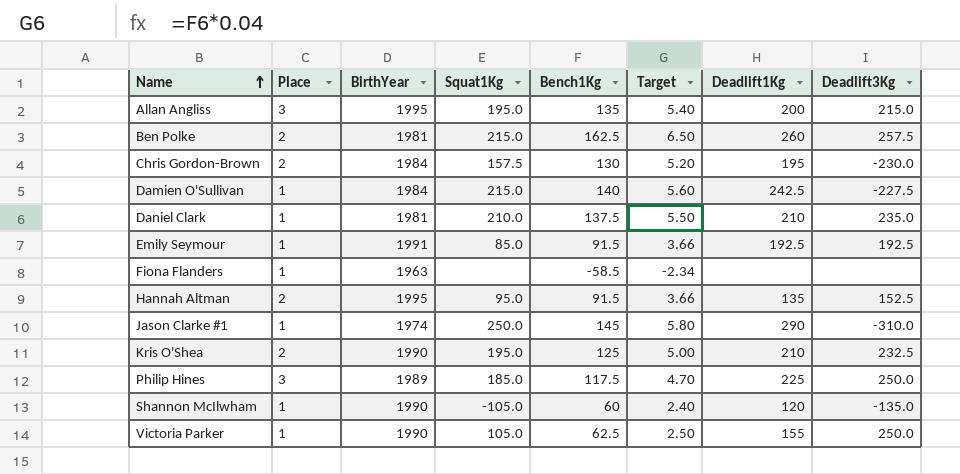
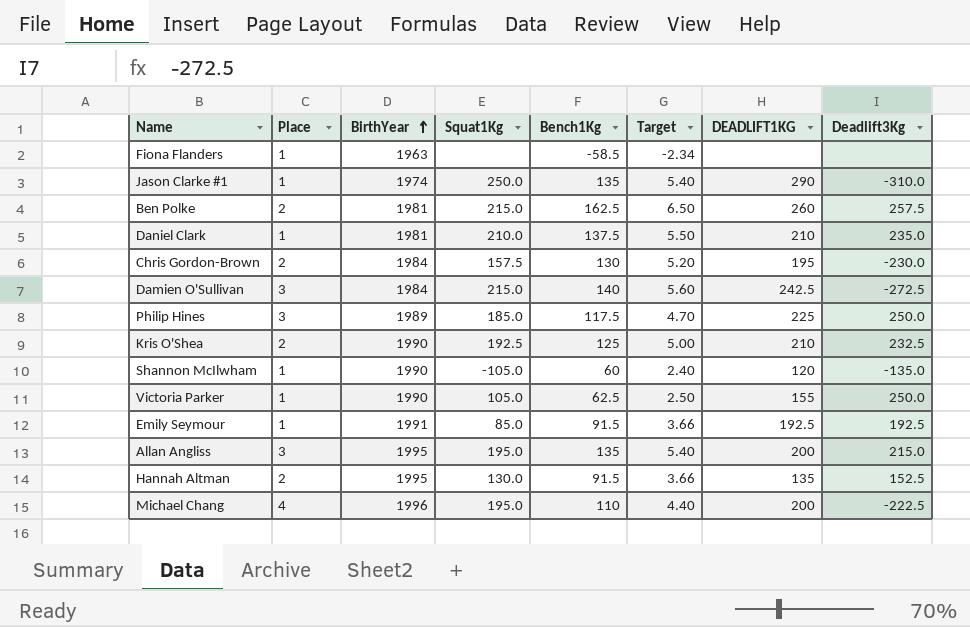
row order: Name ascending -> BirthYear ascending
column name: Deadlift1Kg -> DEADLIFT1KG
Jason Clarke #1 | Bench1Kg: 145 -> 135
Jason Clarke #1 | Target: 5.80 -> 5.40
Damien O'Sullivan | Place: 1 -> 3
Damien O'Sullivan | Deadlift3Kg: -227.5 -> -272.5
Kris O'Shea | Squat1Kg: 195.0 -> 192.5
Hannah Altman | Squat1Kg: 95.0 -> 130.0
row Michael Chang: none -> 4 | 1996 | 195.0 | 110 | 4.40 | 200 | -222.5

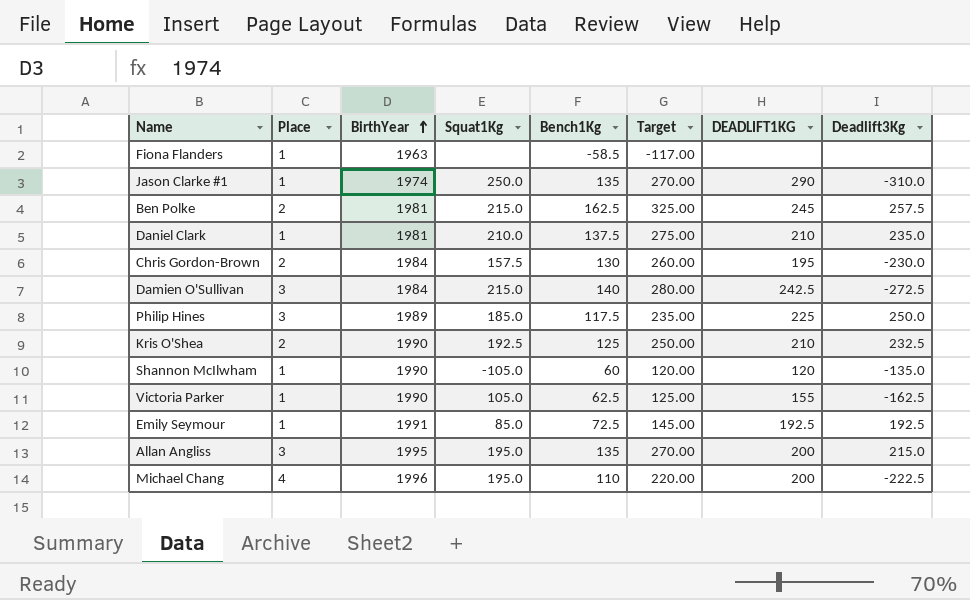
column Target | formula: [Bench1Kg] * 0.04 -> [Bench1Kg] * 2
row Hannah Altman: 2 | 1995 | 130.0 | 91.5 | 3.66 | 135 | 152.5 -> none
Ben Polke | DEADLIFT1KG: 260 -> 245
Victoria Parker | Deadlift3Kg: 250.0 -> -162.5
Emily Seymour | Bench1Kg: 91.5 -> 72.5

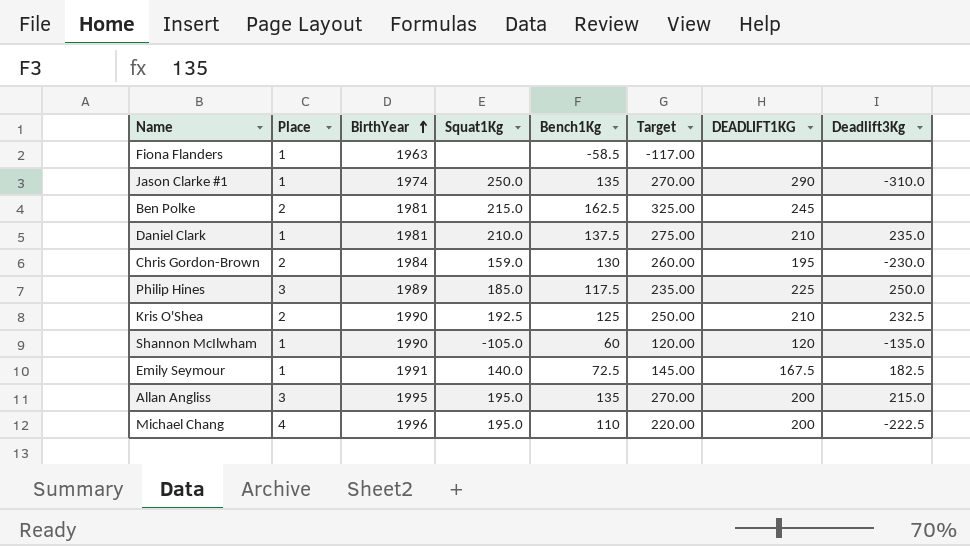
row Damien O'Sullivan: 3 | 1984 | 215.0 | 140 | 280.00 | 242.5 | -272.5 -> none
row Victoria Parker: 1 | 1990 | 105.0 | 62.5 | 125.00 | 155 | -162.5 -> none
Ben Polke | Deadlift3Kg: 257.5 -> none
Chris Gordon-Brown | Squat1Kg: 157.5 -> 159.0
Emily Seymour | Squat1Kg: 85.0 -> 140.0
Emily Seymour | DEADLIFT1KG: 192.5 -> 167.5
Emily Seymour | Deadlift3Kg: 192.5 -> 182.5

